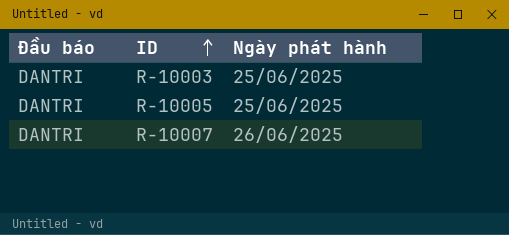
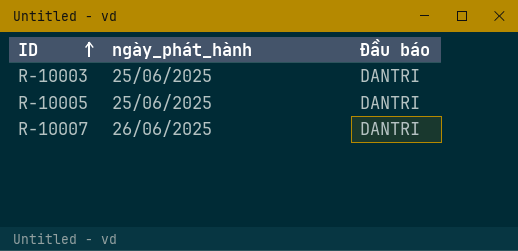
column name: Ngày phát hành -> ngày_phát_hành
column Đầu báo | position: 1 -> 3

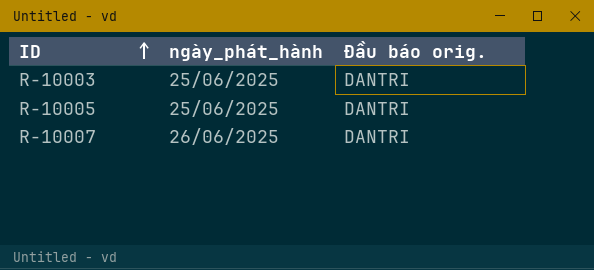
column name: Đầu báo -> Đầu báo orig.

